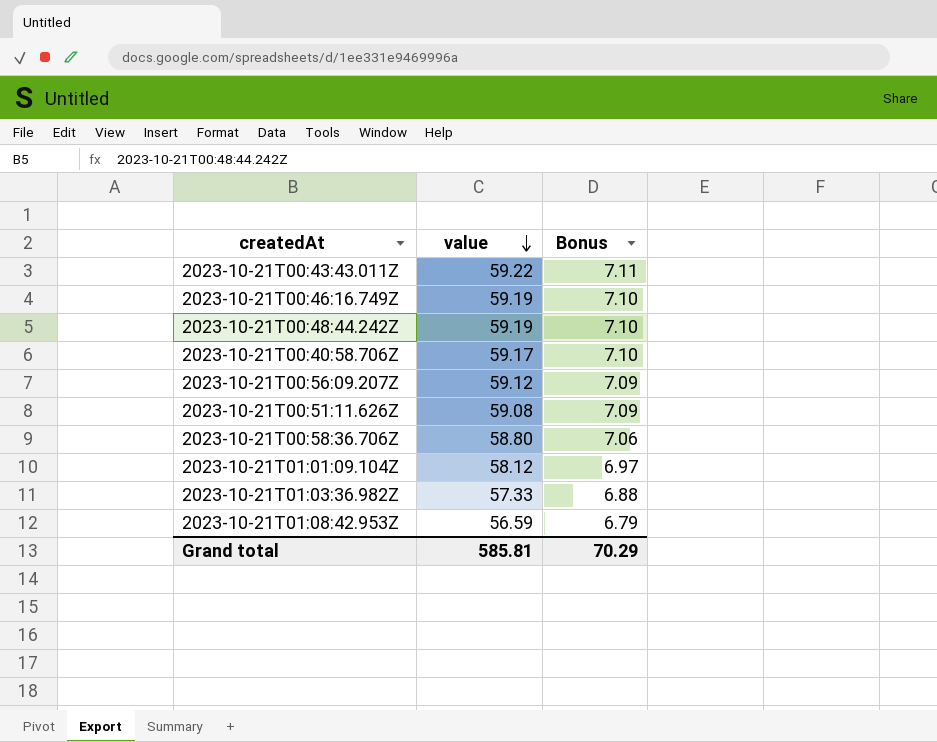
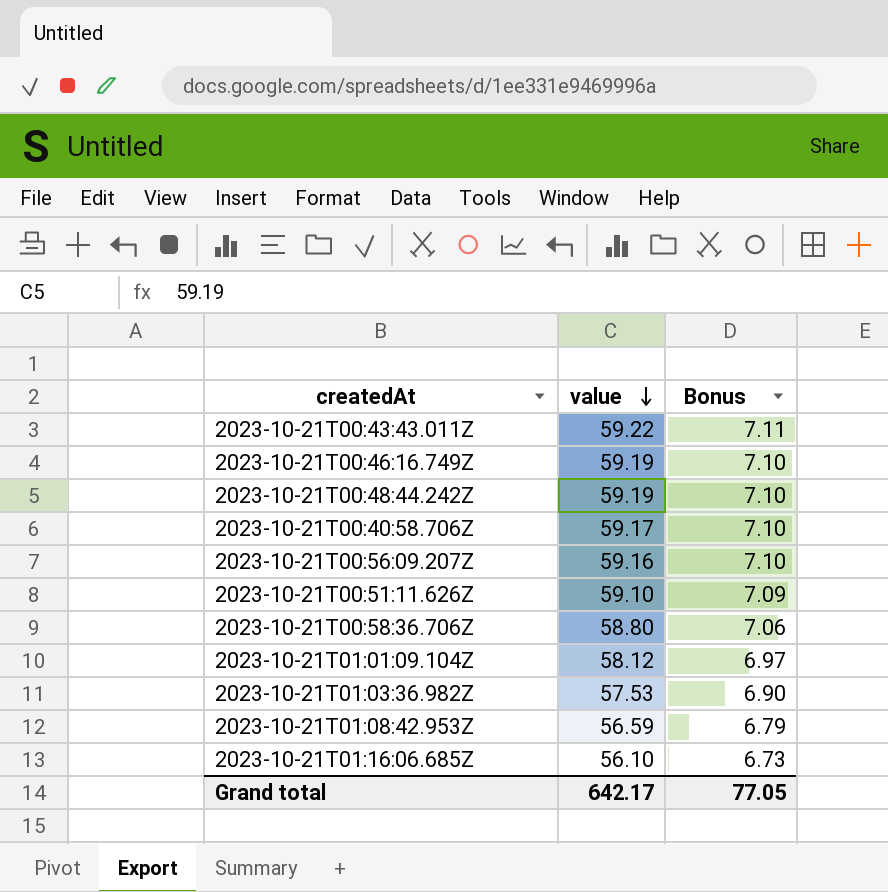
2023-10-21T00:56:09.207Z | value: 59.12 -> 59.16
2023-10-21T00:56:09.207Z | Bonus: 7.09 -> 7.10
2023-10-21T00:51:11.626Z | value: 59.08 -> 59.10
2023-10-21T01:03:36.982Z | value: 57.33 -> 57.53
2023-10-21T01:03:36.982Z | Bonus: 6.88 -> 6.90
row 2023-10-21T01:16:06.685Z: none -> 56.10 | 6.73
Grand total | value: 585.81 -> 642.17
Grand total | Bonus: 70.29 -> 77.05

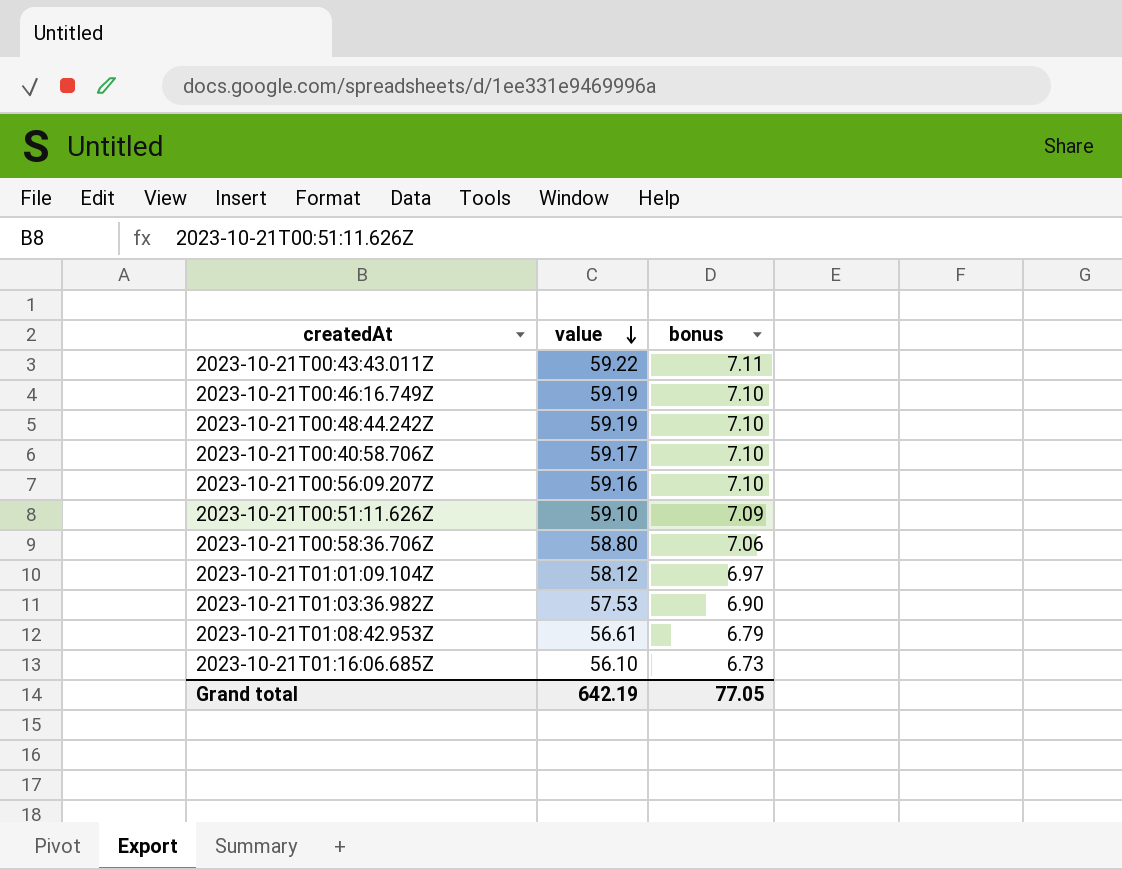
column name: Bonus -> bonus
2023-10-21T01:08:42.953Z | value: 56.59 -> 56.61
Grand total | value: 642.17 -> 642.19

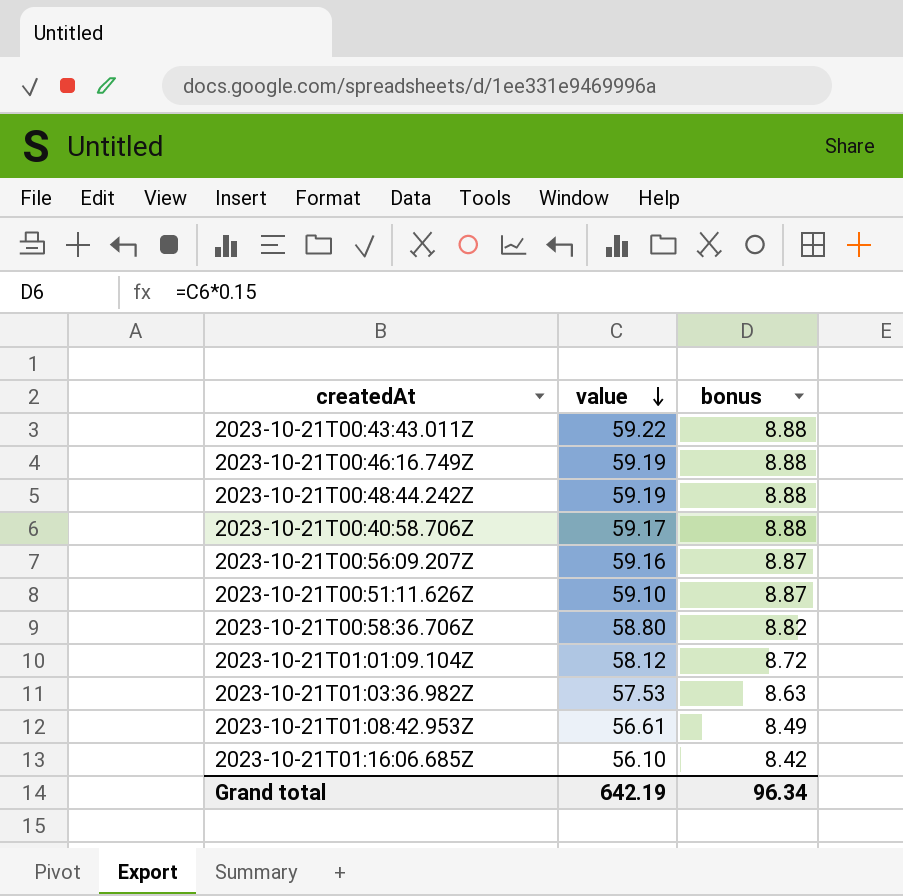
column bonus | formula: [value] * 0.12 -> [value] * 0.15
Grand total | bonus: 77.05 -> 96.34

